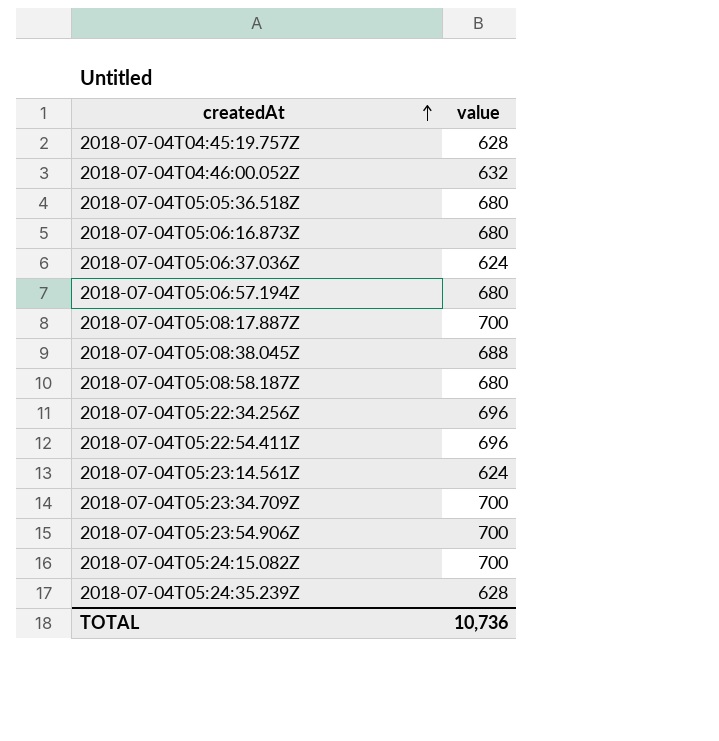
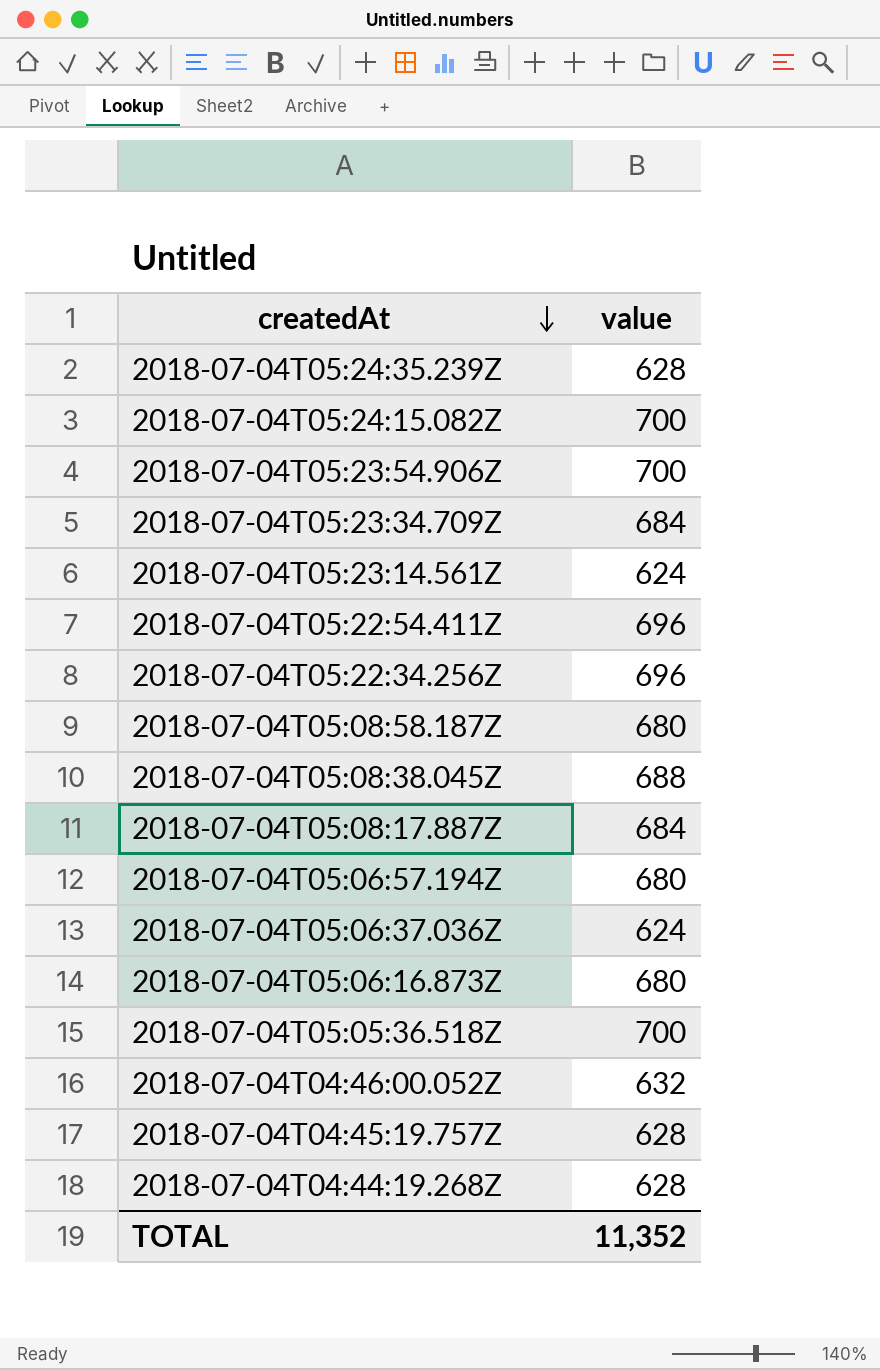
row order: createdAt ascending -> createdAt descending
2018-07-04T05:23:34.709Z | value: 700 -> 684
2018-07-04T05:08:17.887Z | value: 700 -> 684
2018-07-04T05:05:36.518Z | value: 680 -> 700
row 2018-07-04T04:44:19.268Z: none -> 628
TOTAL | value: 10,736 -> 11,352

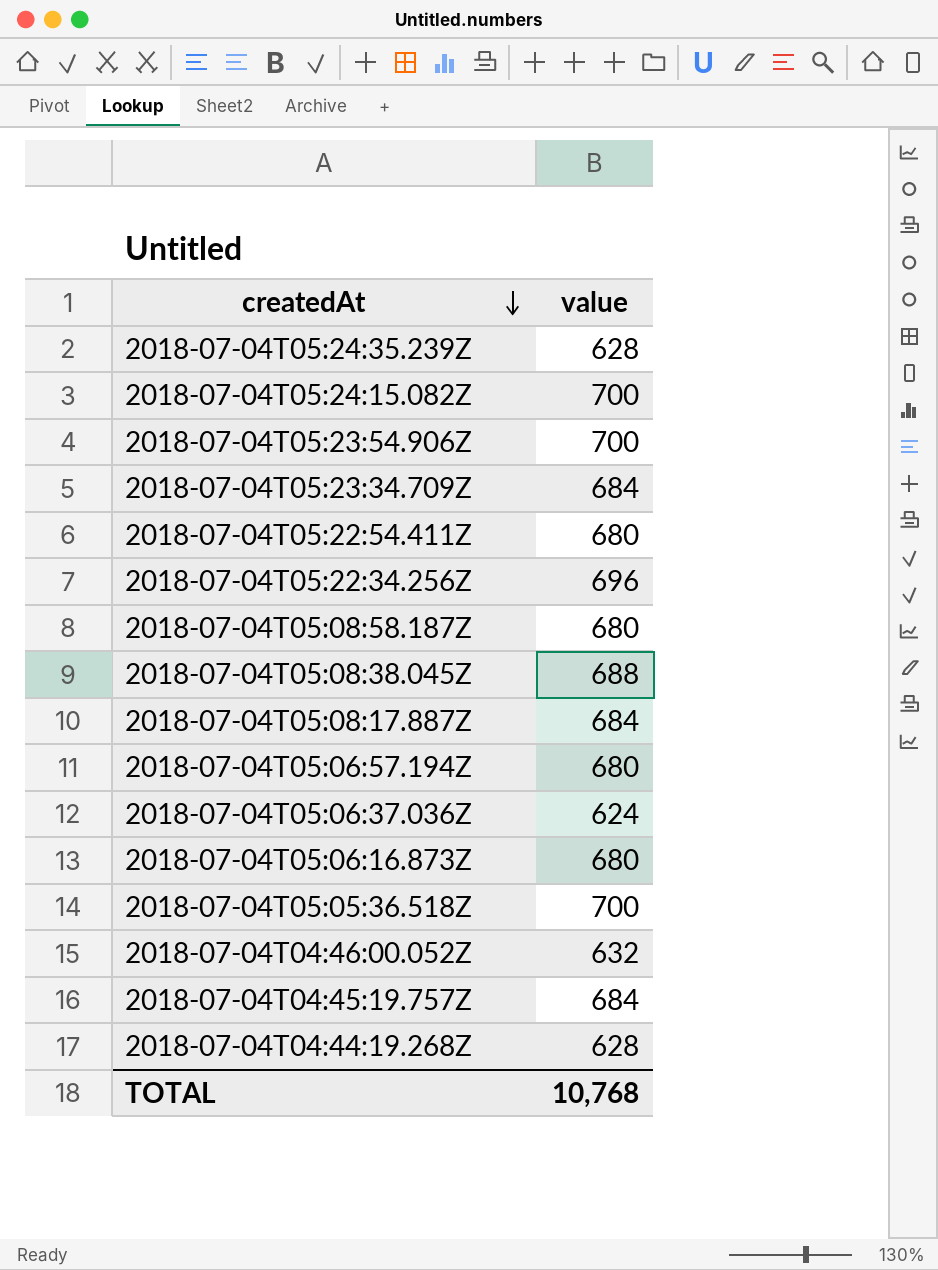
row 2018-07-04T05:23:14.561Z: 624 -> none
2018-07-04T05:22:54.411Z | value: 696 -> 680
2018-07-04T04:45:19.757Z | value: 628 -> 684
TOTAL | value: 11,352 -> 10,768

